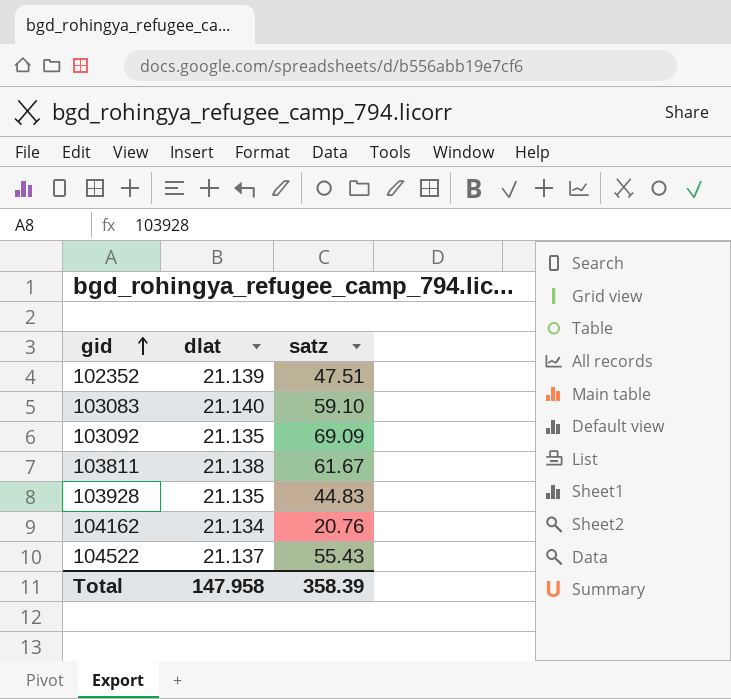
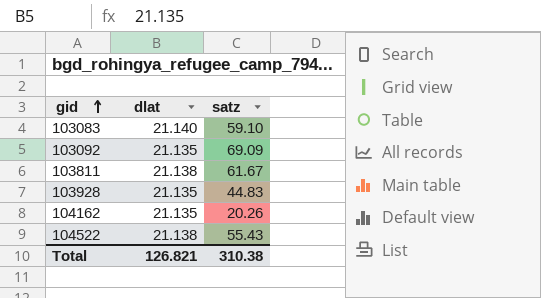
row 102352: 21.139 | 47.51 -> none
104162 | dlat: 21.134 -> 21.135
104162 | satz: 20.76 -> 20.26
104522 | dlat: 21.137 -> 21.138
Total | dlat: 147.958 -> 126.821
Total | satz: 358.39 -> 310.38

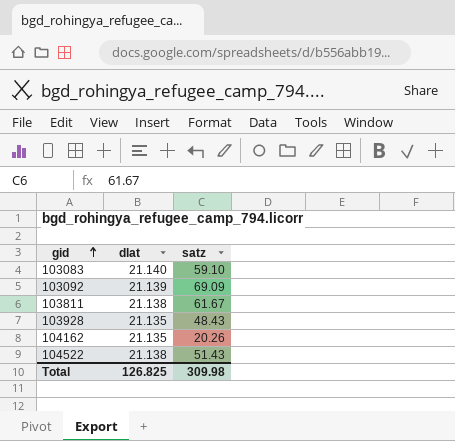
103092 | dlat: 21.135 -> 21.139
103928 | satz: 44.83 -> 48.43
104522 | satz: 55.43 -> 51.43
Total | dlat: 126.821 -> 126.825
Total | satz: 310.38 -> 309.98

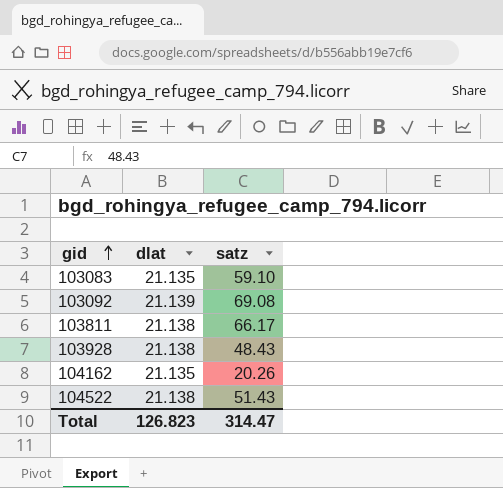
103083 | dlat: 21.140 -> 21.135
103092 | satz: 69.09 -> 69.08
103811 | satz: 61.67 -> 66.17
103928 | dlat: 21.135 -> 21.138
Total | dlat: 126.825 -> 126.823
Total | satz: 309.98 -> 314.47

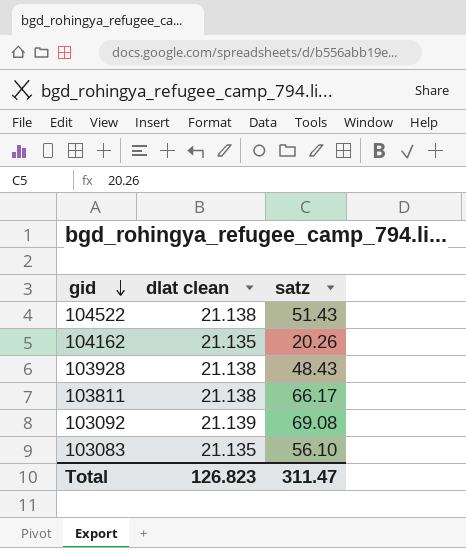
row order: gid ascending -> gid descending
column name: dlat -> dlat clean
103083 | satz: 59.10 -> 56.10
Total | satz: 314.47 -> 311.47

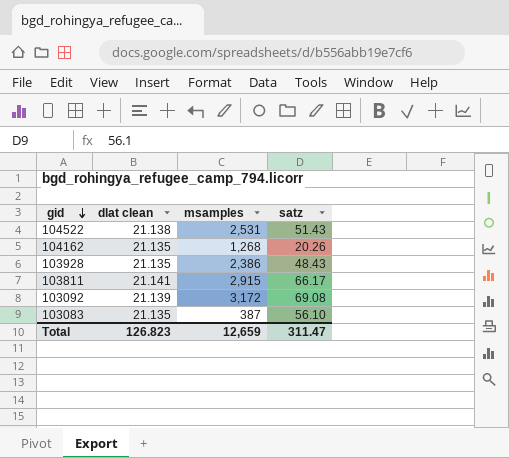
column msamples | position: none -> 3
103928 | dlat clean: 21.138 -> 21.135
103811 | dlat clean: 21.138 -> 21.141

